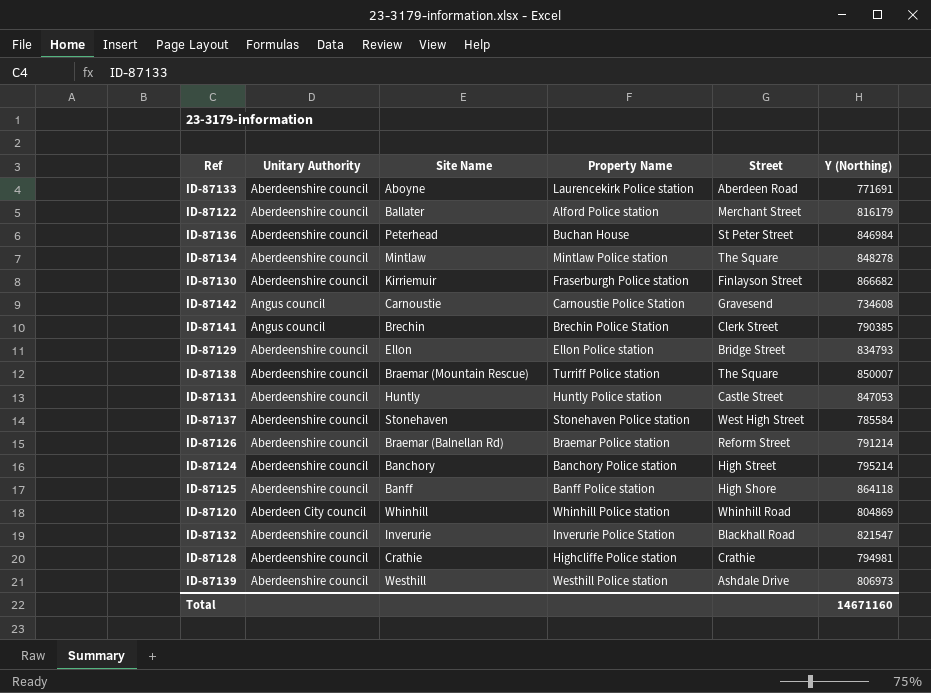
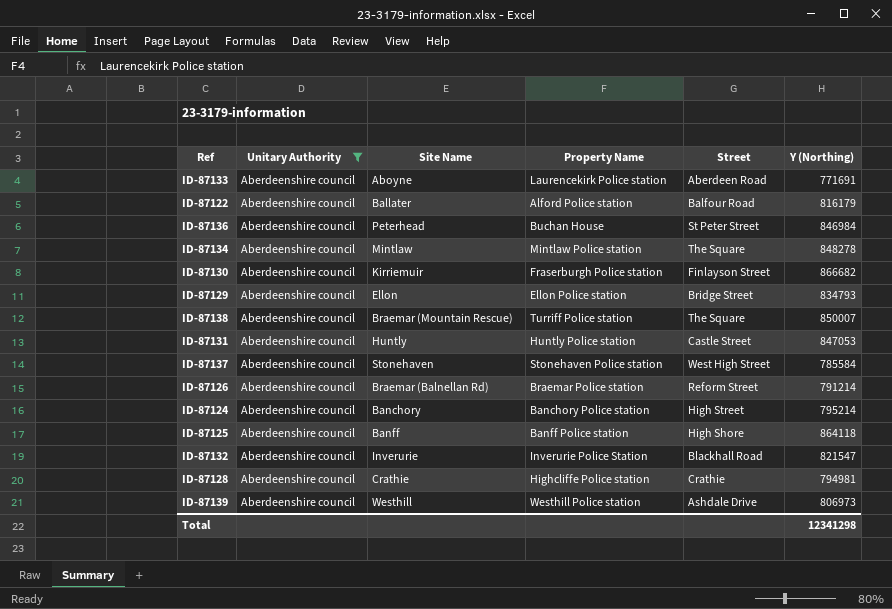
filter: none -> Unitary Authority = Aberdeenshire council
ID-87122 | Street: Merchant Street -> Balfour Road
Total | Y (Northing): 14671160 -> 12341298

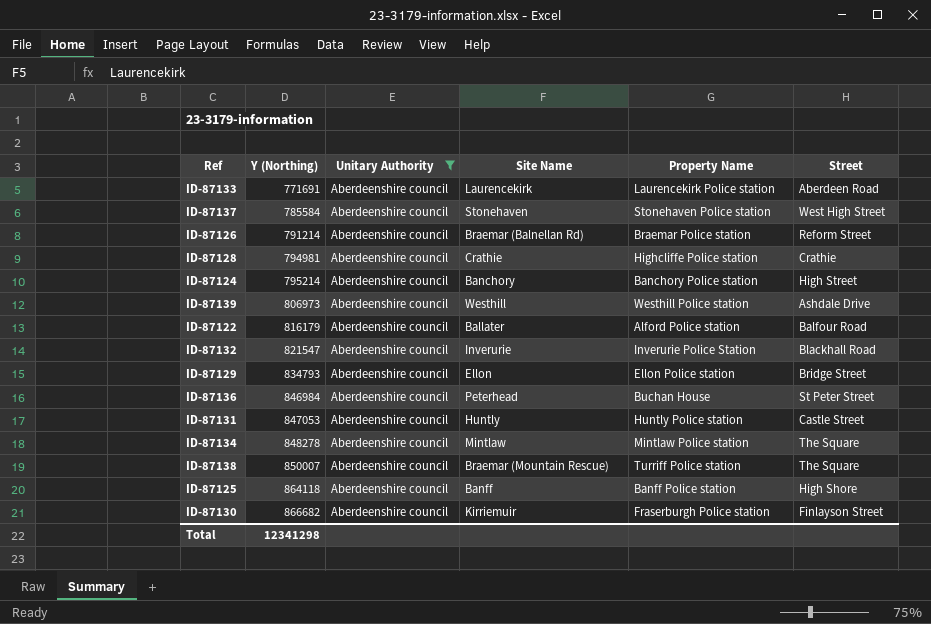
row order: none -> Y (Northing) ascending
column Y (Northing) | position: 6 -> 2
ID-87133 | Site Name: Aboyne -> Laurencekirk

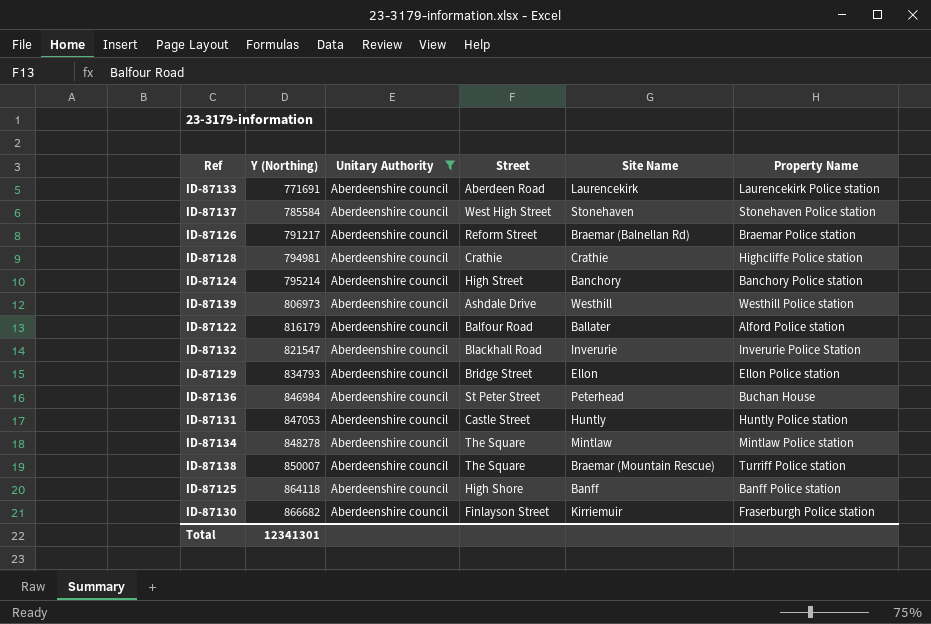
column Street | position: 6 -> 4
ID-87126 | Y (Northing): 791214 -> 791217
Total | Y (Northing): 12341298 -> 12341301

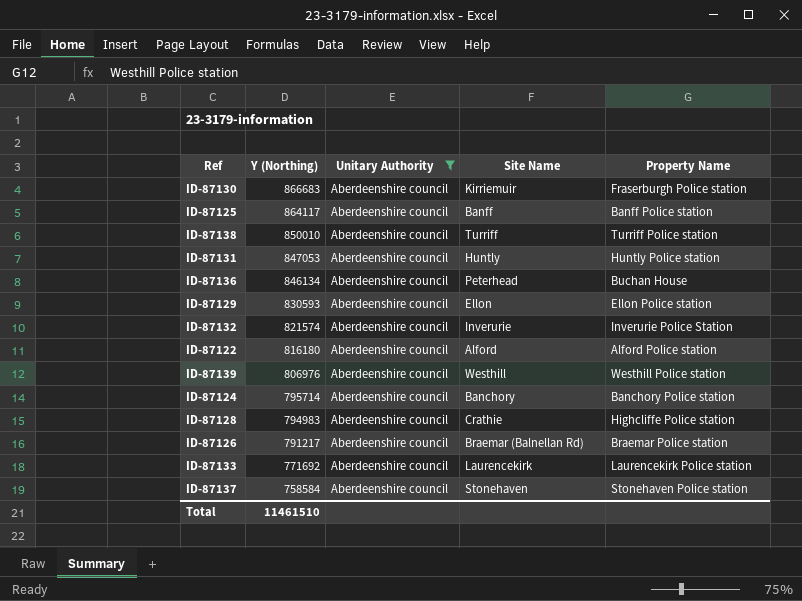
row order: Y (Northing) ascending -> Y (Northing) descending
column Street | position: 4 -> none
row ID-87134: 848278 | Aberdeenshire council | The Square | Mintlaw | Mintlaw Police station -> none
ID-87130 | Y (Northing): 866682 -> 866683
ID-87125 | Y (Northing): 864118 -> 864117
ID-87138 | Y (Northing): 850007 -> 850010
ID-87138 | Site Name: Braemar (Mountain Rescue) -> Turriff
ID-87136 | Y (Northing): 846984 -> 846134
ID-87129 | Y (Northing): 834793 -> 830593
ID-87132 | Y (Northing): 821547 -> 821574
ID-87122 | Y (Northing): 816179 -> 816180
ID-87122 | Site Name: Ballater -> Alford
ID-87139 | Y (Northing): 806973 -> 806976
ID-87124 | Y (Northing): 795214 -> 795714
ID-87128 | Y (Northing): 794981 -> 794983
ID-87133 | Y (Northing): 771691 -> 771692
ID-87137 | Y (Northing): 785584 -> 758584
Total | Y (Northing): 12341301 -> 11461510

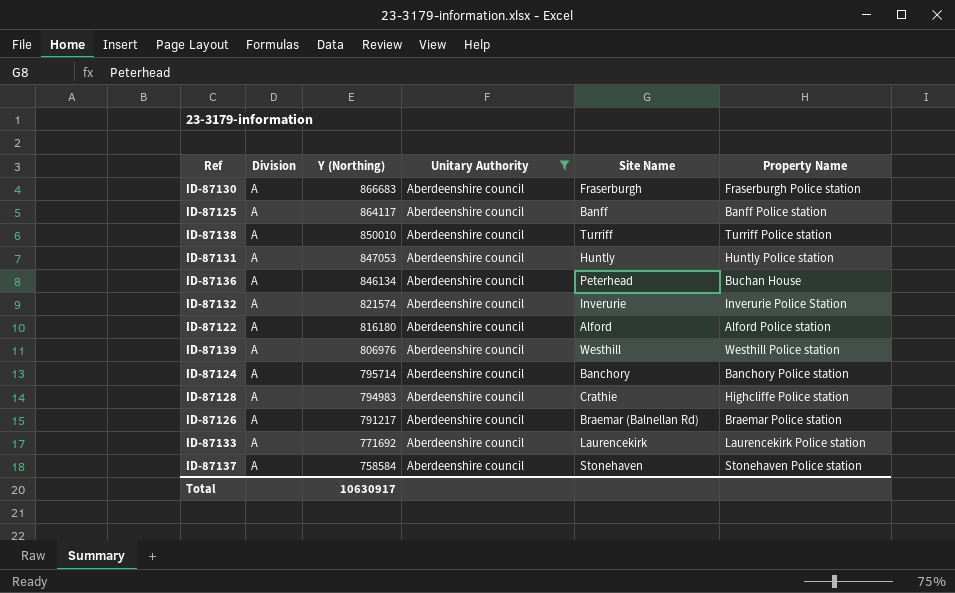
column Division | position: none -> 2
row ID-87129: 830593 | Aberdeenshire council | Ellon | Ellon Police station -> none
ID-87130 | Site Name: Kirriemuir -> Fraserburgh
Total | Y (Northing): 11461510 -> 10630917

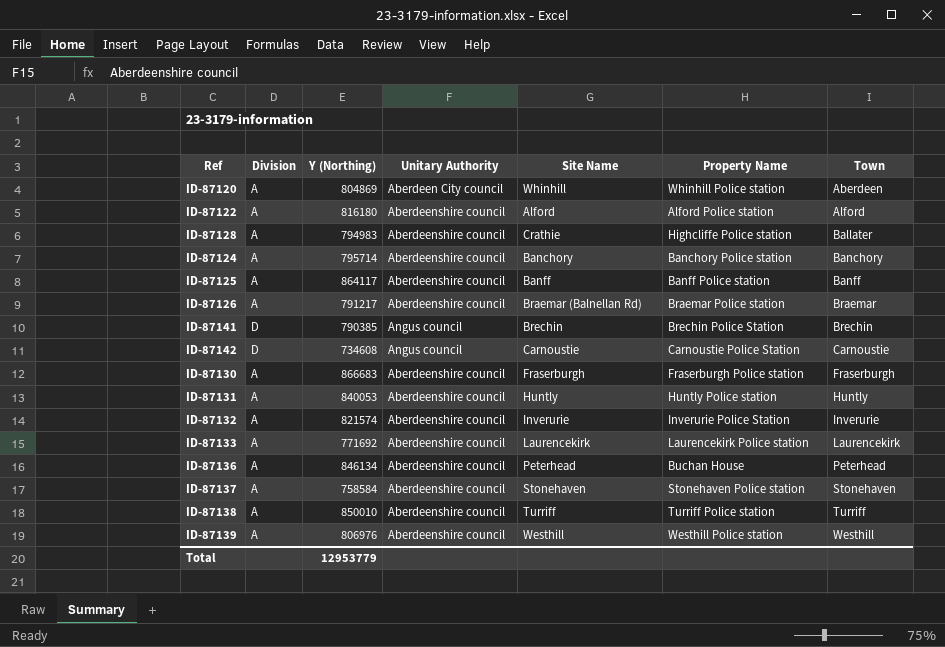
filter: Unitary Authority = Aberdeenshire council -> none
row order: Y (Northing) descending -> Town ascending
column Town | position: none -> 7
ID-87131 | Y (Northing): 847053 -> 840053
Total | Y (Northing): 10630917 -> 12953779

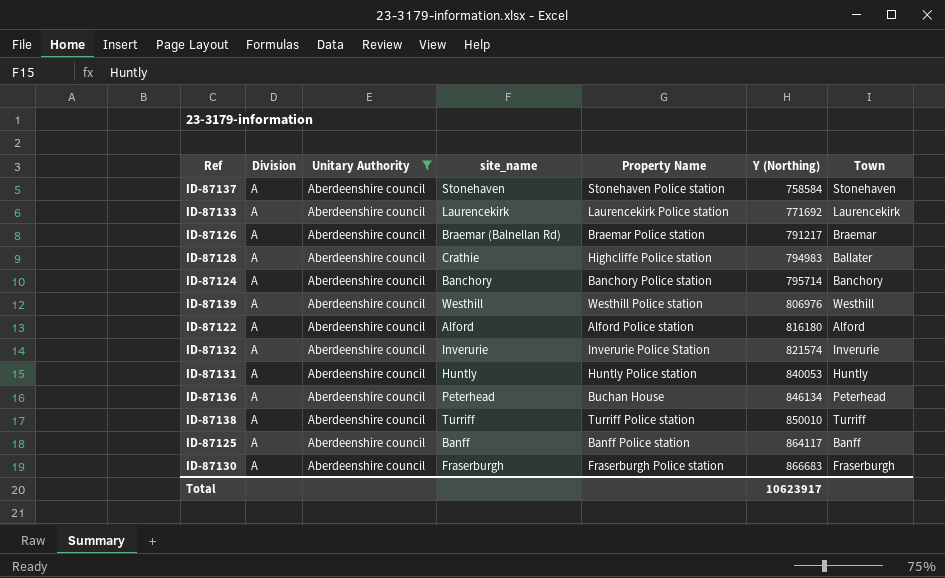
filter: none -> Unitary Authority = Aberdeenshire council
row order: Town ascending -> Y (Northing) ascending
column name: Site Name -> site_name
column Y (Northing) | position: 3 -> 6
Total | Y (Northing): 12953779 -> 10623917

